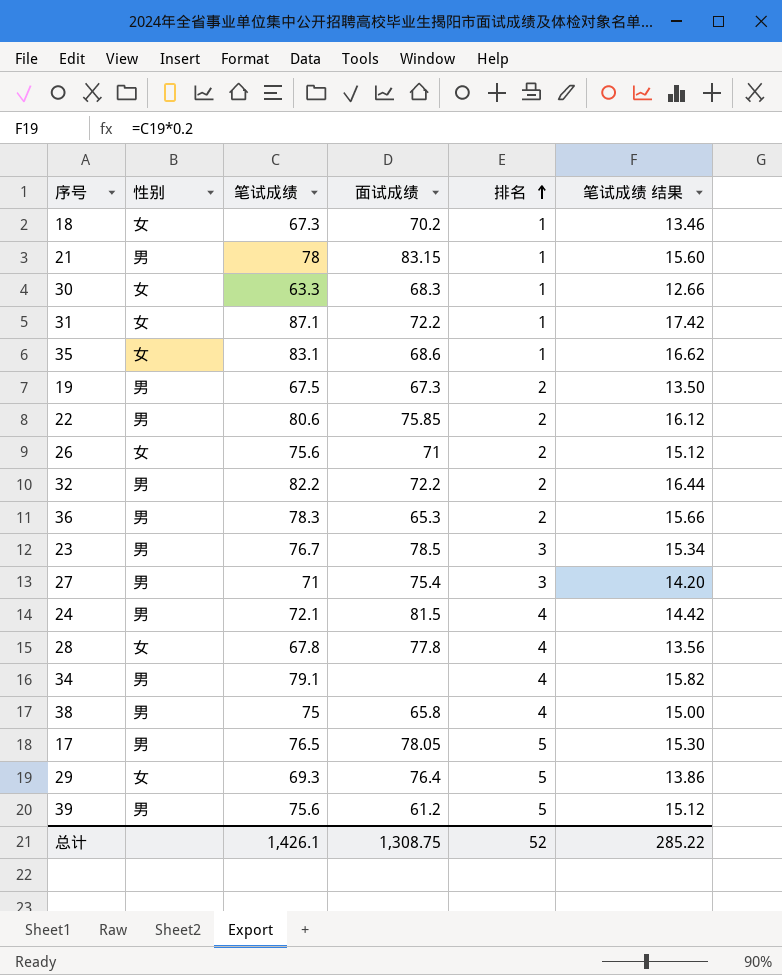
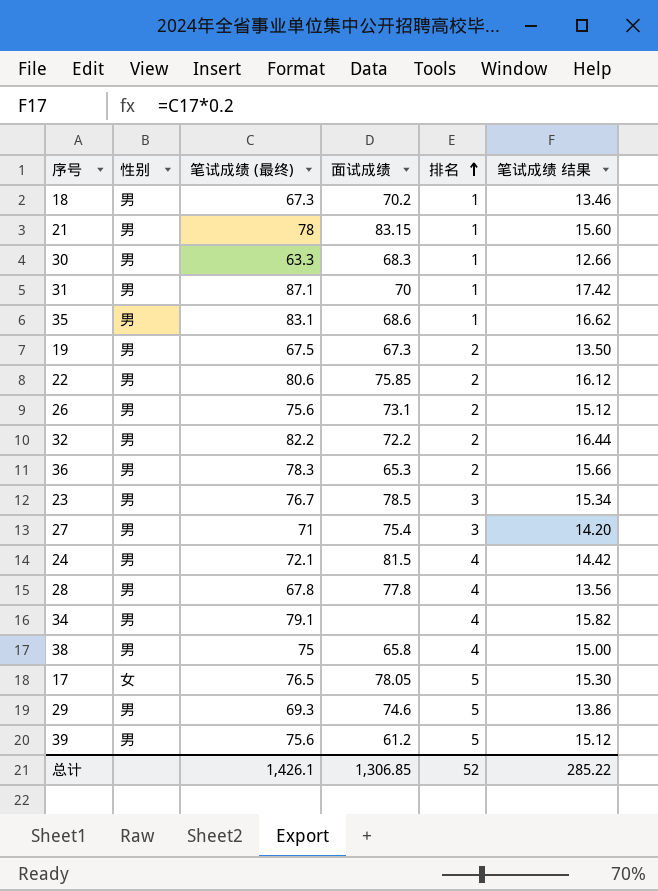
column name: 笔试成绩 -> 笔试成绩 (最终)
18 | 性别: 女 -> 男
30 | 性别: 女 -> 男
31 | 性别: 女 -> 男
31 | 面试成绩: 72.2 -> 70
35 | 性别: 女 -> 男
26 | 性别: 女 -> 男
26 | 面试成绩: 71 -> 73.1
28 | 性别: 女 -> 男
17 | 性别: 男 -> 女
29 | 性别: 女 -> 男
29 | 面试成绩: 76.4 -> 74.6
总计 | 面试成绩: 1,308.75 -> 1,306.85

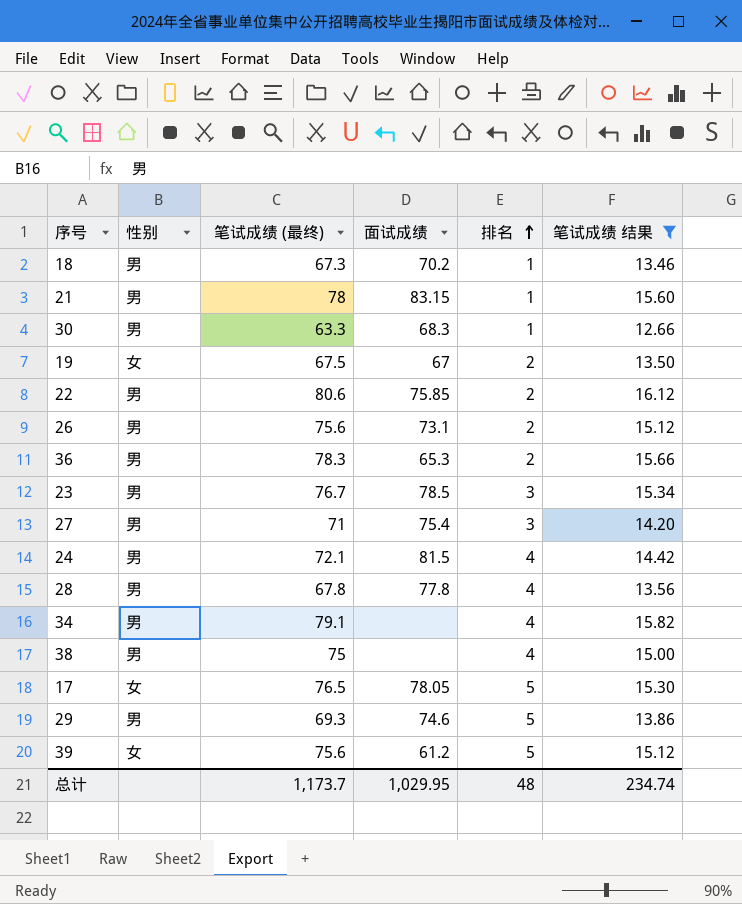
filter: none -> 笔试成绩 结果 <= 16.12
19 | 性别: 男 -> 女
19 | 面试成绩: 67.3 -> 67
38 | 面试成绩: 65.8 -> none
39 | 性别: 男 -> 女
总计 | 笔试成绩 (最终): 1,426.1 -> 1,173.7
总计 | 面试成绩: 1,306.85 -> 1,029.95
总计 | 排名: 52 -> 48
总计 | 笔试成绩 结果: 285.22 -> 234.74

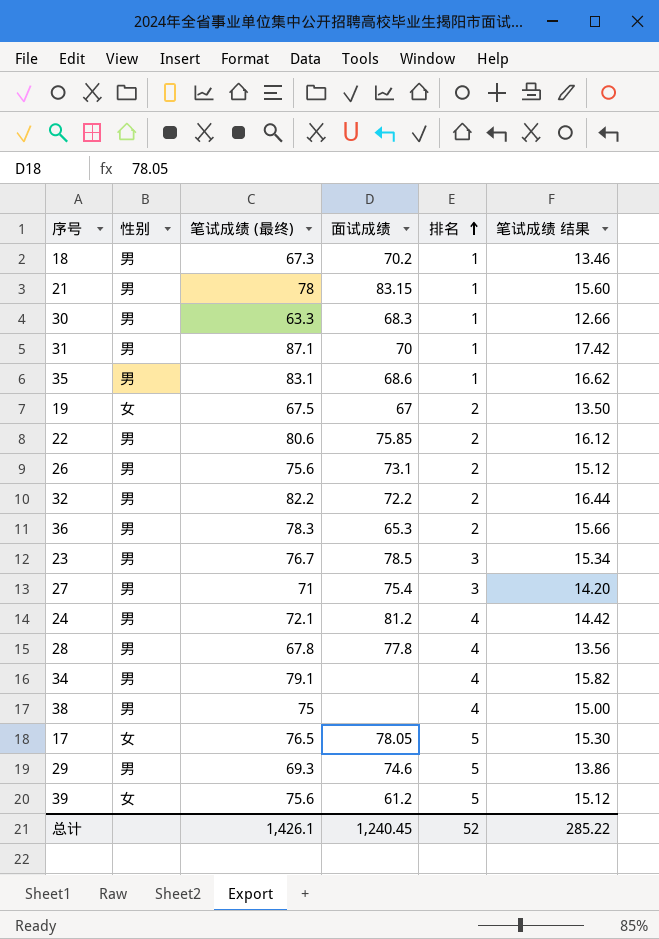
filter: 笔试成绩 结果 <= 16.12 -> none
24 | 面试成绩: 81.5 -> 81.2
总计 | 笔试成绩 (最终): 1,173.7 -> 1,426.1
总计 | 面试成绩: 1,029.95 -> 1,240.45
总计 | 排名: 48 -> 52
总计 | 笔试成绩 结果: 234.74 -> 285.22

